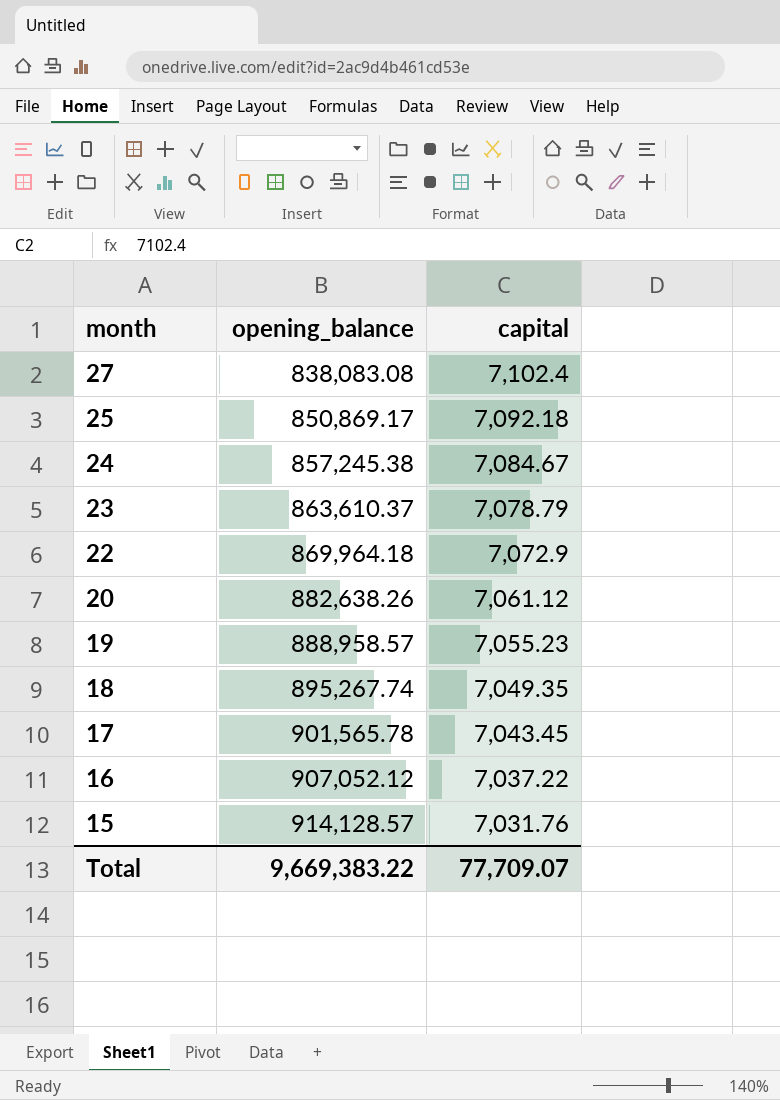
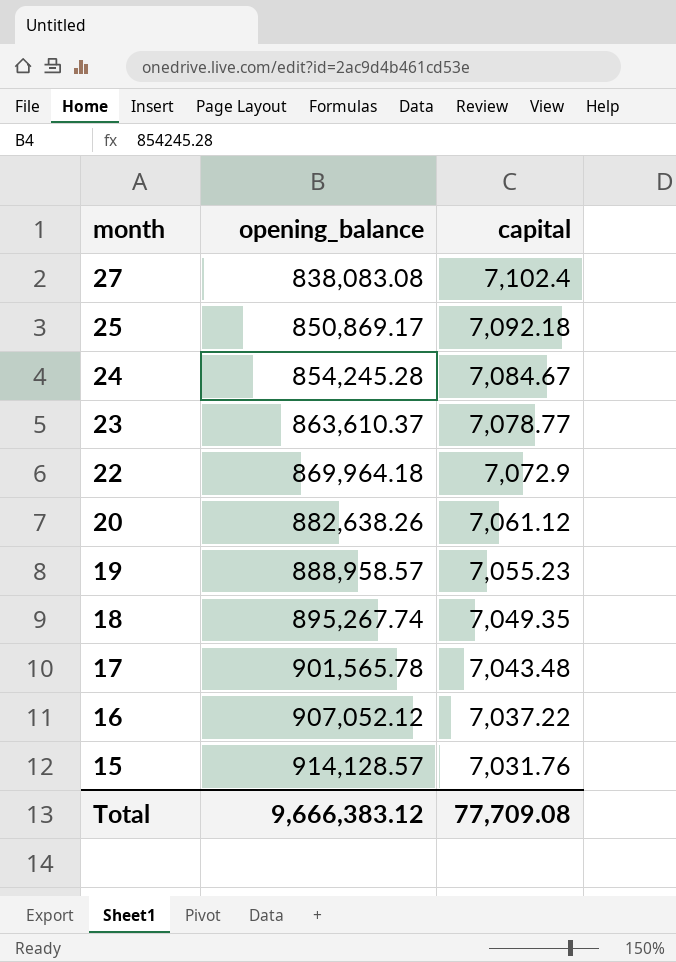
24 | opening_balance: 857,245.38 -> 854,245.28
23 | capital: 7,078.79 -> 7,078.77
17 | capital: 7,043.45 -> 7,043.48
Total | opening_balance: 9,669,383.22 -> 9,666,383.12
Total | capital: 77,709.07 -> 77,709.08

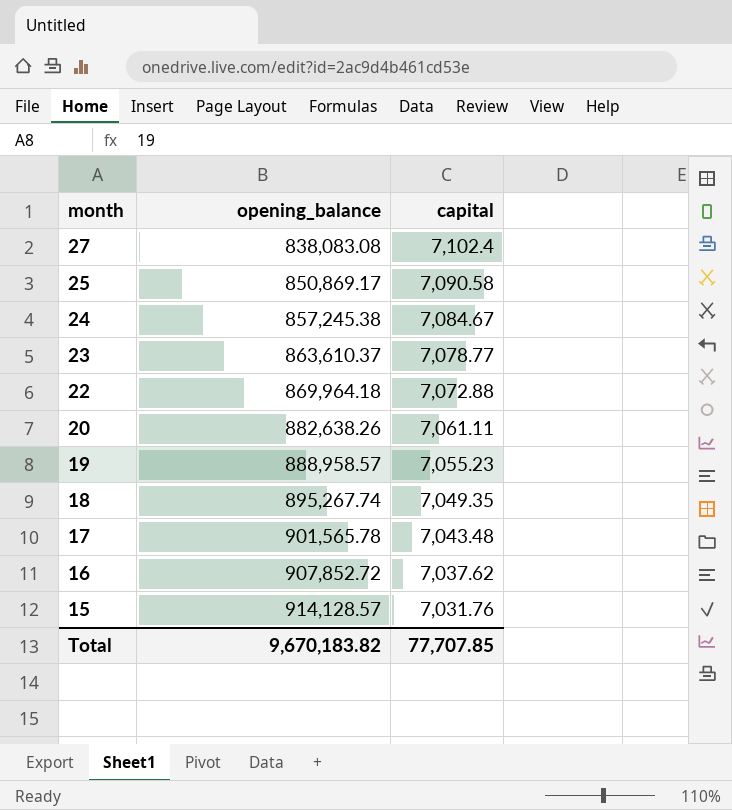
25 | capital: 7,092.18 -> 7,090.58
24 | opening_balance: 854,245.28 -> 857,245.38
22 | capital: 7,072.9 -> 7,072.88
20 | capital: 7,061.12 -> 7,061.11
16 | opening_balance: 907,052.12 -> 907,852.72
16 | capital: 7,037.22 -> 7,037.62
Total | opening_balance: 9,666,383.12 -> 9,670,183.82
Total | capital: 77,709.08 -> 77,707.85

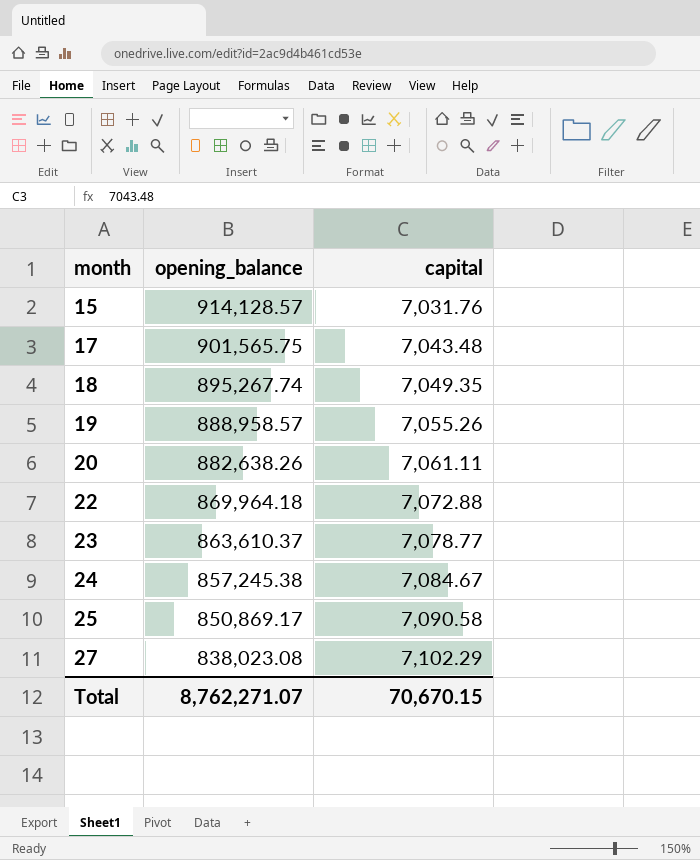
row order: month descending -> month ascending
row 16: 907,852.72 | 7,037.62 -> none
17 | opening_balance: 901,565.78 -> 901,565.75
19 | capital: 7,055.23 -> 7,055.26
27 | opening_balance: 838,083.08 -> 838,023.08
27 | capital: 7,102.4 -> 7,102.29
Total | opening_balance: 9,670,183.82 -> 8,762,271.07
Total | capital: 77,707.85 -> 70,670.15

